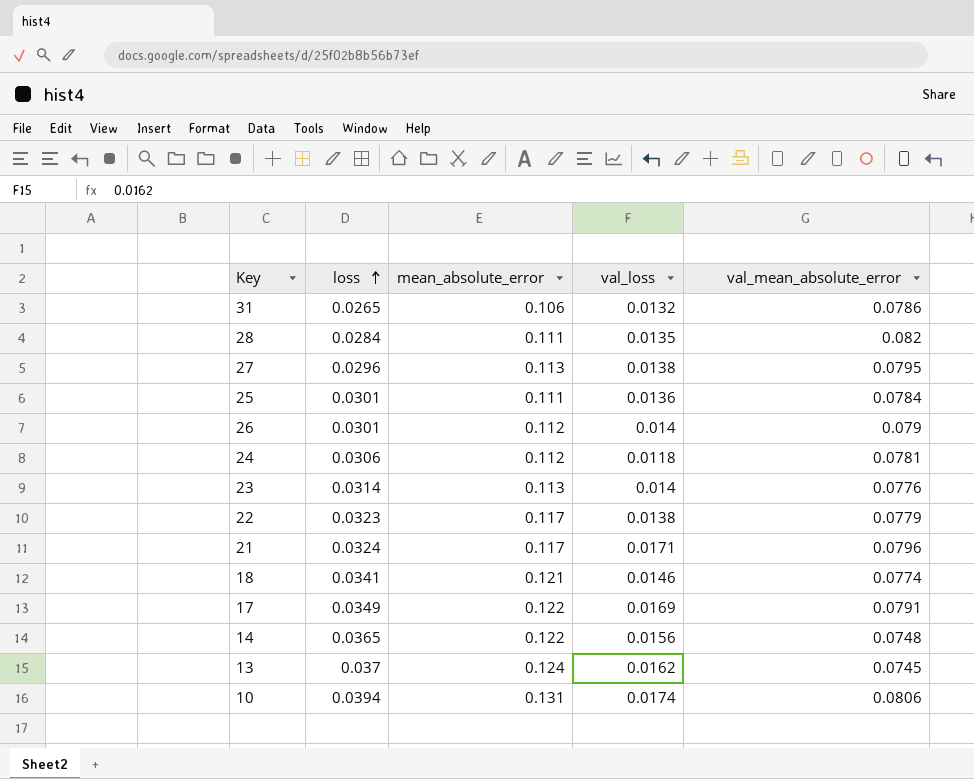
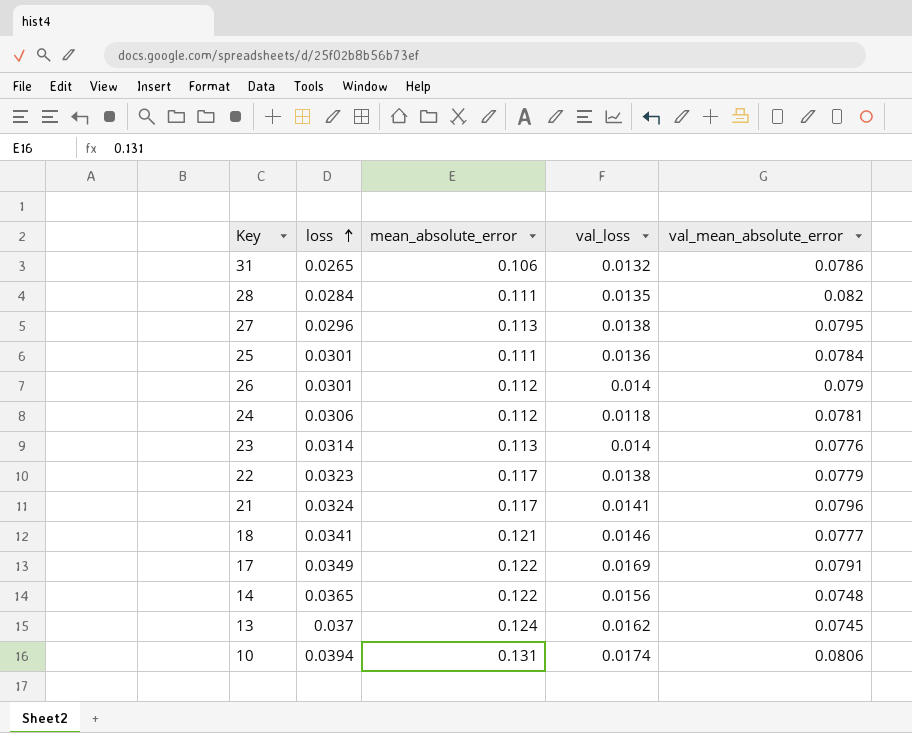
21 | val_loss: 0.0171 -> 0.0141
18 | val_mean_absolute_error: 0.0774 -> 0.0777

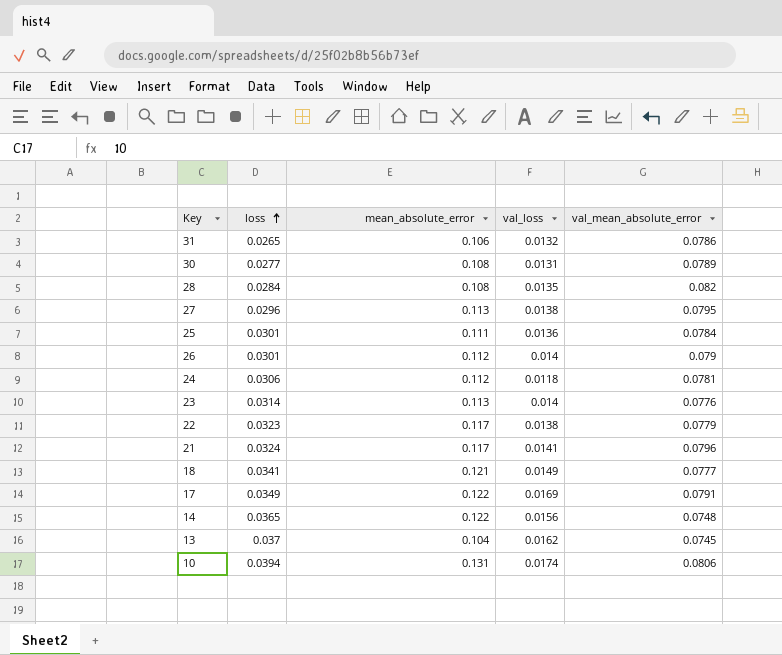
row 30: none -> 0.0277 | 0.108 | 0.0131 | 0.0789
28 | mean_absolute_error: 0.111 -> 0.108
18 | val_loss: 0.0146 -> 0.0149
13 | mean_absolute_error: 0.124 -> 0.104

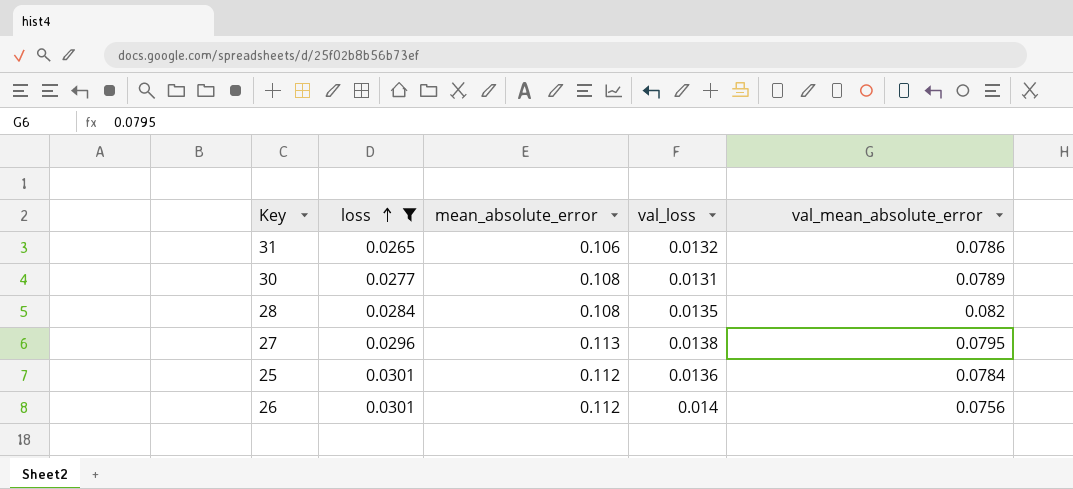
filter: none -> loss <= 0.0301
25 | mean_absolute_error: 0.111 -> 0.112
26 | val_mean_absolute_error: 0.079 -> 0.0756

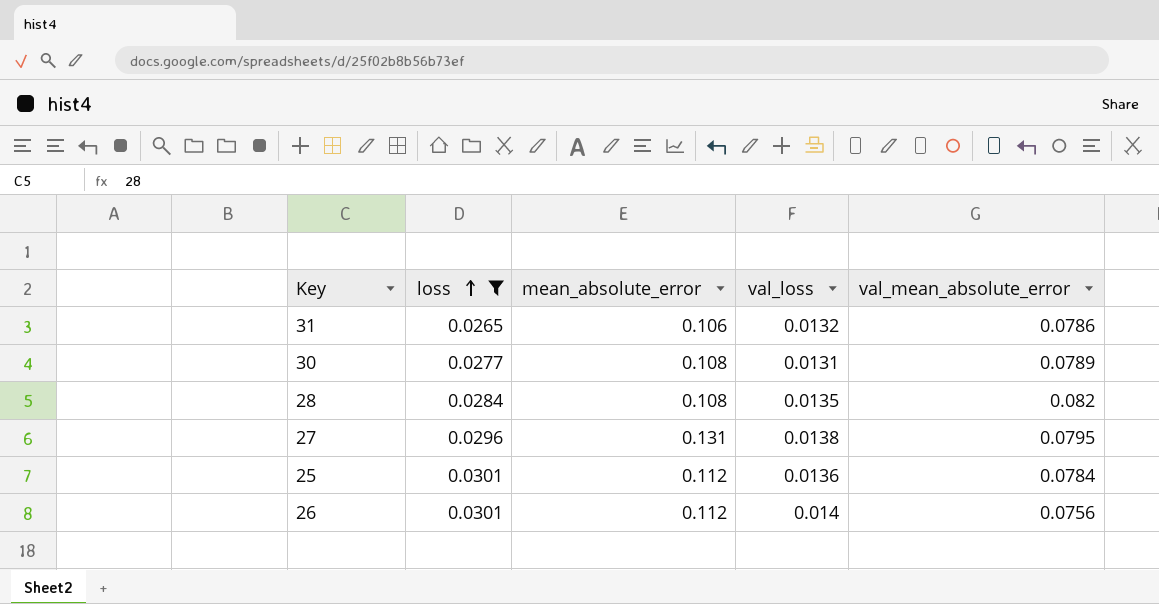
27 | mean_absolute_error: 0.113 -> 0.131

